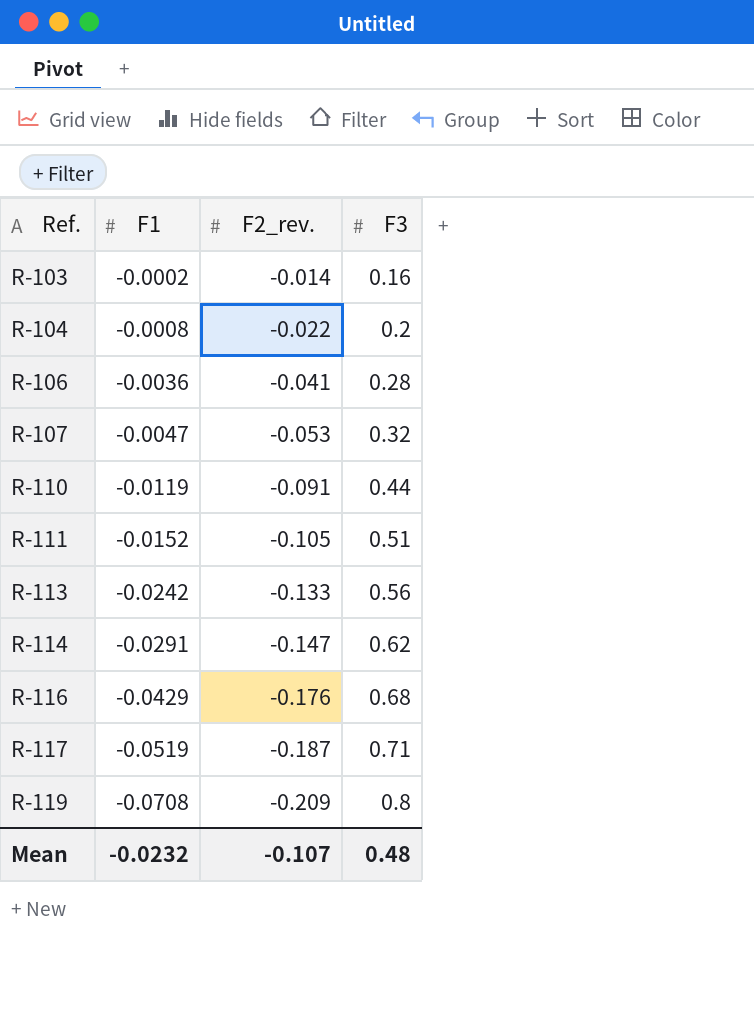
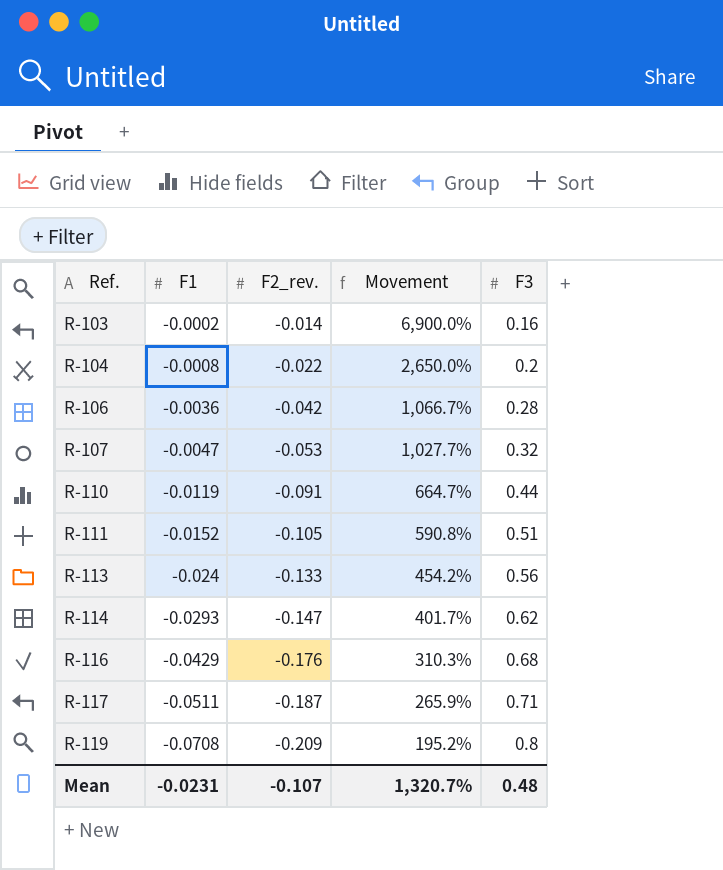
column Movement | formula: none -> ([F2_rev.] - [F1]) / [F1]
R-106 | F2_rev.: -0.041 -> -0.042
R-113 | F1: -0.0242 -> -0.024
R-114 | F1: -0.0291 -> -0.0293
R-117 | F1: -0.0519 -> -0.0511
Mean | F1: -0.0232 -> -0.0231

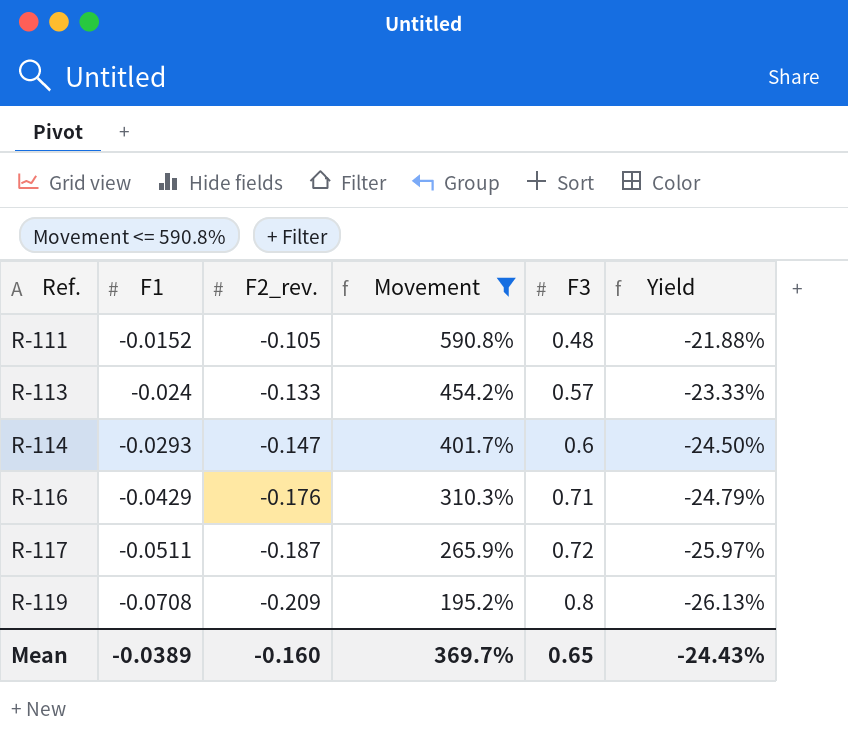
filter: none -> Movement <= 590.8%
column Yield | formula: none -> [F2_rev.] / [F3]
R-111 | F3: 0.51 -> 0.48
R-113 | F3: 0.56 -> 0.57
R-114 | F3: 0.62 -> 0.6
R-116 | F3: 0.68 -> 0.71
R-117 | F3: 0.71 -> 0.72
Mean | F1: -0.0231 -> -0.0389
Mean | F2_rev.: -0.107 -> -0.160
Mean | Movement: 1,320.7% -> 369.7%
Mean | F3: 0.48 -> 0.65

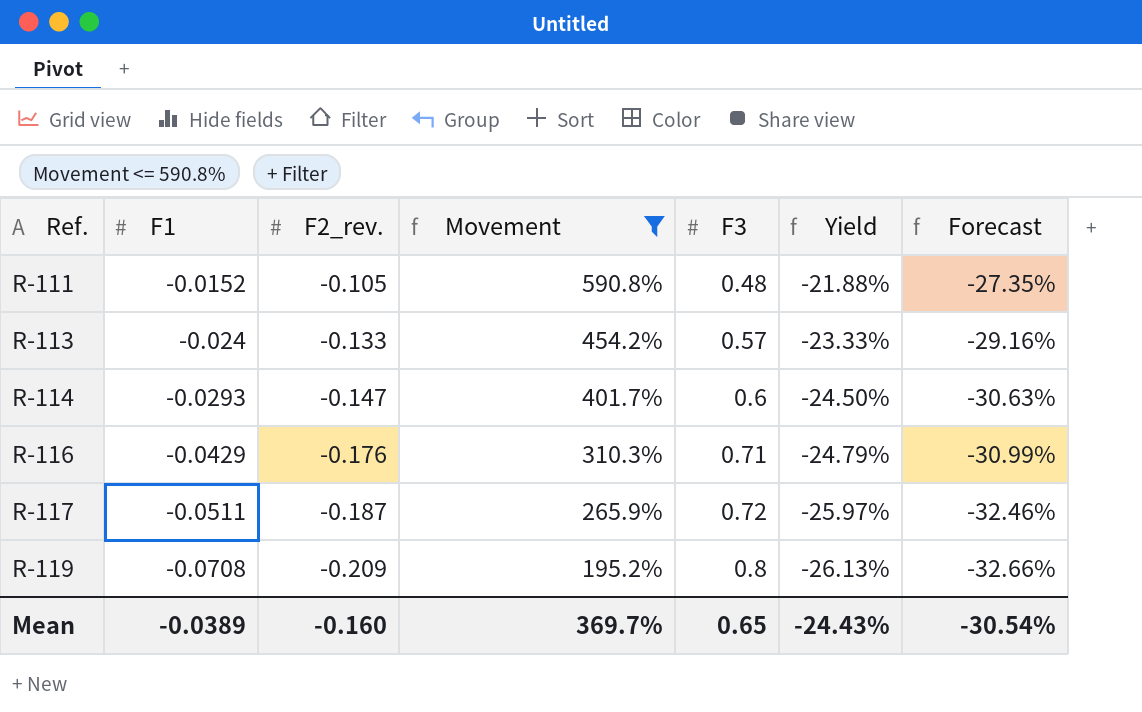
column Forecast | formula: none -> [Yield] * 1.25

